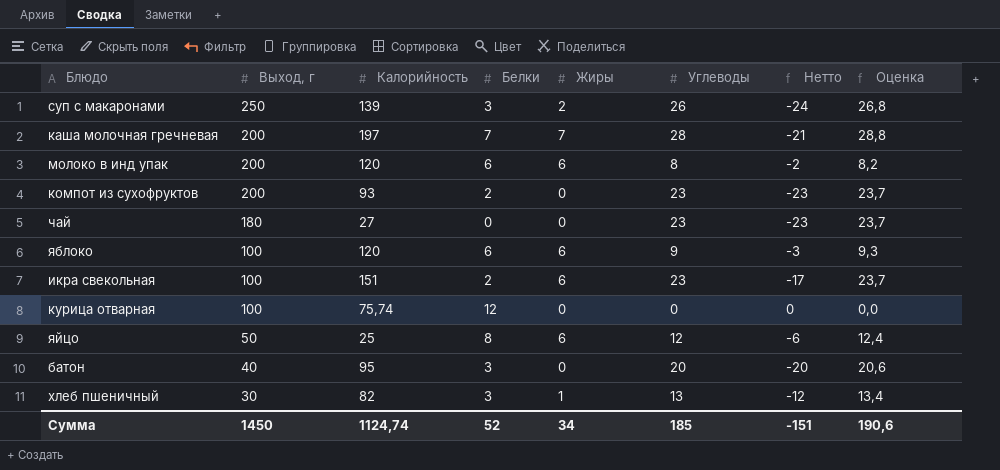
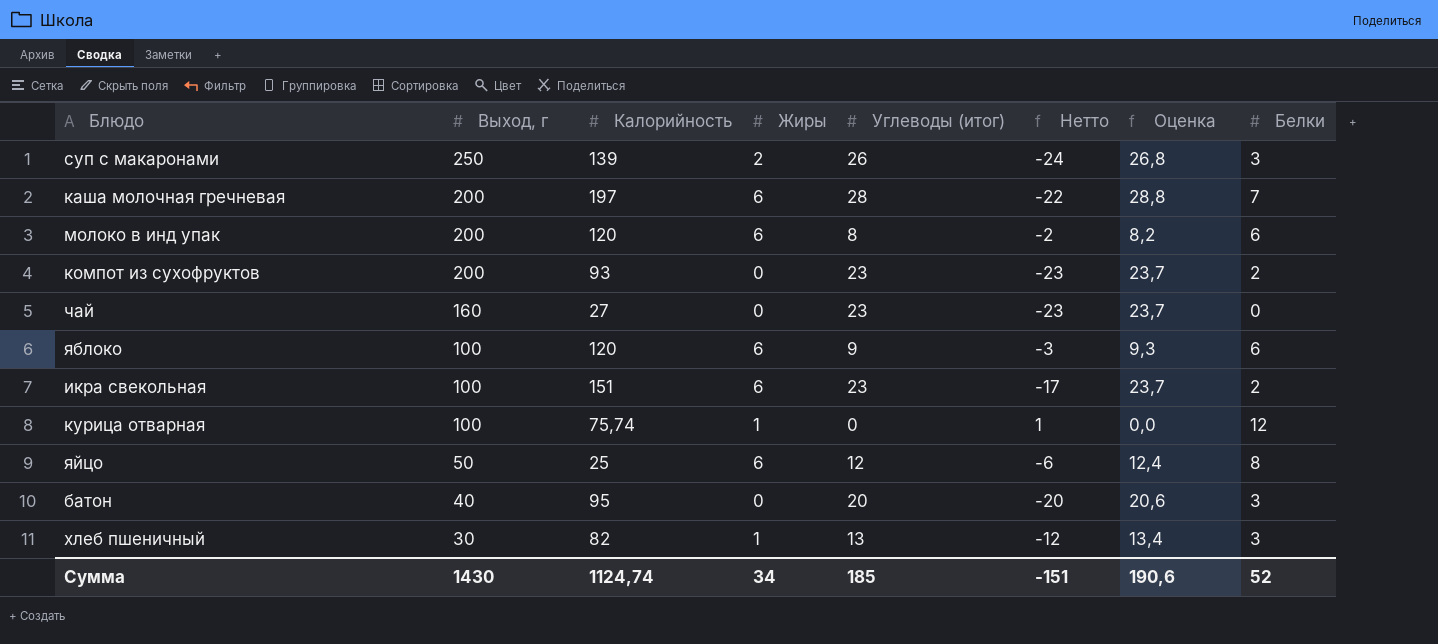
column name: Углеводы -> Углеводы (итог)
column Белки | position: 4 -> 8
каша молочная гречневая | Жиры: 7 -> 6
каша молочная гречневая | Нетто: -21 -> -22
чай | Выход, г: 180 -> 160
курица отварная | Жиры: 0 -> 1
курица отварная | Нетто: 0 -> 1
Сумма | Выход, г: 1450 -> 1430

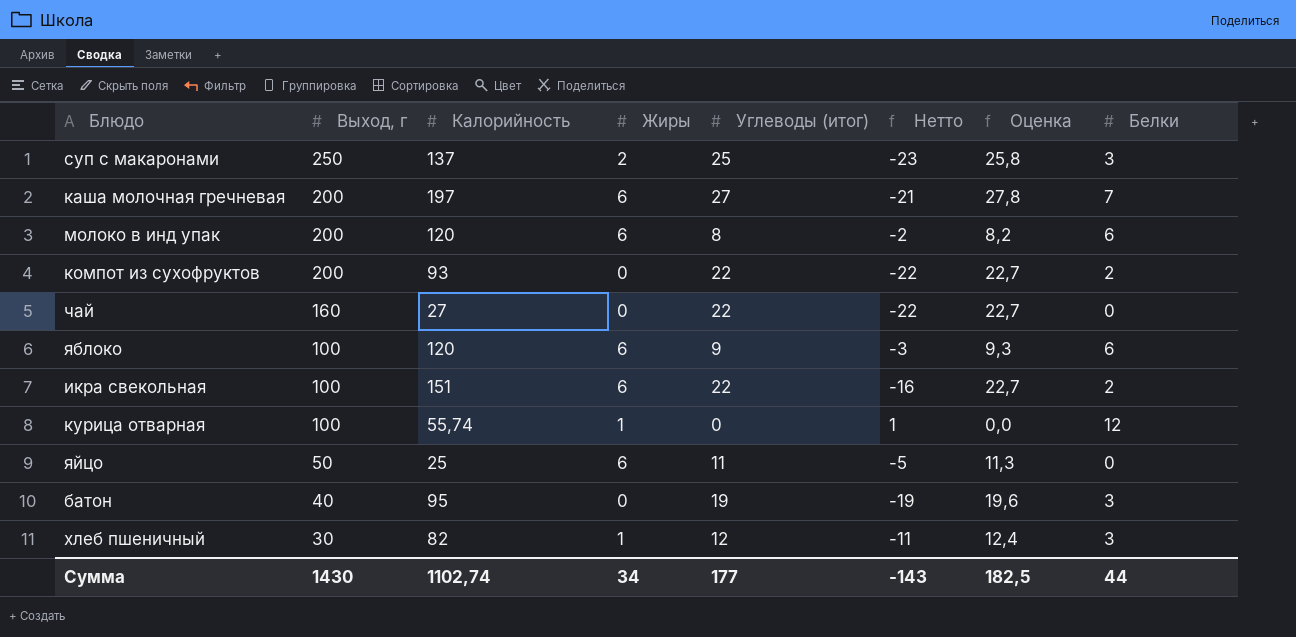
суп с макаронами | Калорийность: 139 -> 137
суп с макаронами | Углеводы (итог): 26 -> 25
суп с макаронами | Нетто: -24 -> -23
суп с макаронами | Оценка: 26,8 -> 25,8
каша молочная гречневая | Углеводы (итог): 28 -> 27
каша молочная гречневая | Нетто: -22 -> -21
каша молочная гречневая | Оценка: 28,8 -> 27,8
компот из сухофруктов | Углеводы (итог): 23 -> 22
компот из сухофруктов | Нетто: -23 -> -22
компот из сухофруктов | Оценка: 23,7 -> 22,7
чай | Углеводы (итог): 23 -> 22
чай | Нетто: -23 -> -22
чай | Оценка: 23,7 -> 22,7
икра свекольная | Углеводы (итог): 23 -> 22
икра свекольная | Нетто: -17 -> -16
икра свекольная | Оценка: 23,7 -> 22,7
курица отварная | Калорийность: 75,74 -> 55,74
яйцо | Углеводы (итог): 12 -> 11
яйцо | Нетто: -6 -> -5
яйцо | Оценка: 12,4 -> 11,3
яйцо | Белки: 8 -> 0
батон | Углеводы (итог): 20 -> 19
батон | Нетто: -20 -> -19
батон | Оценка: 20,6 -> 19,6
хлеб пшеничный | Углеводы (итог): 13 -> 12
хлеб пшеничный | Нетто: -12 -> -11
хлеб пшеничный | Оценка: 13,4 -> 12,4
Сумма | Калорийность: 1124,74 -> 1102,74
Сумма | Углеводы (итог): 185 -> 177
Сумма | Нетто: -151 -> -143
Сумма | Оценка: 190,6 -> 182,5
Сумма | Белки: 52 -> 44

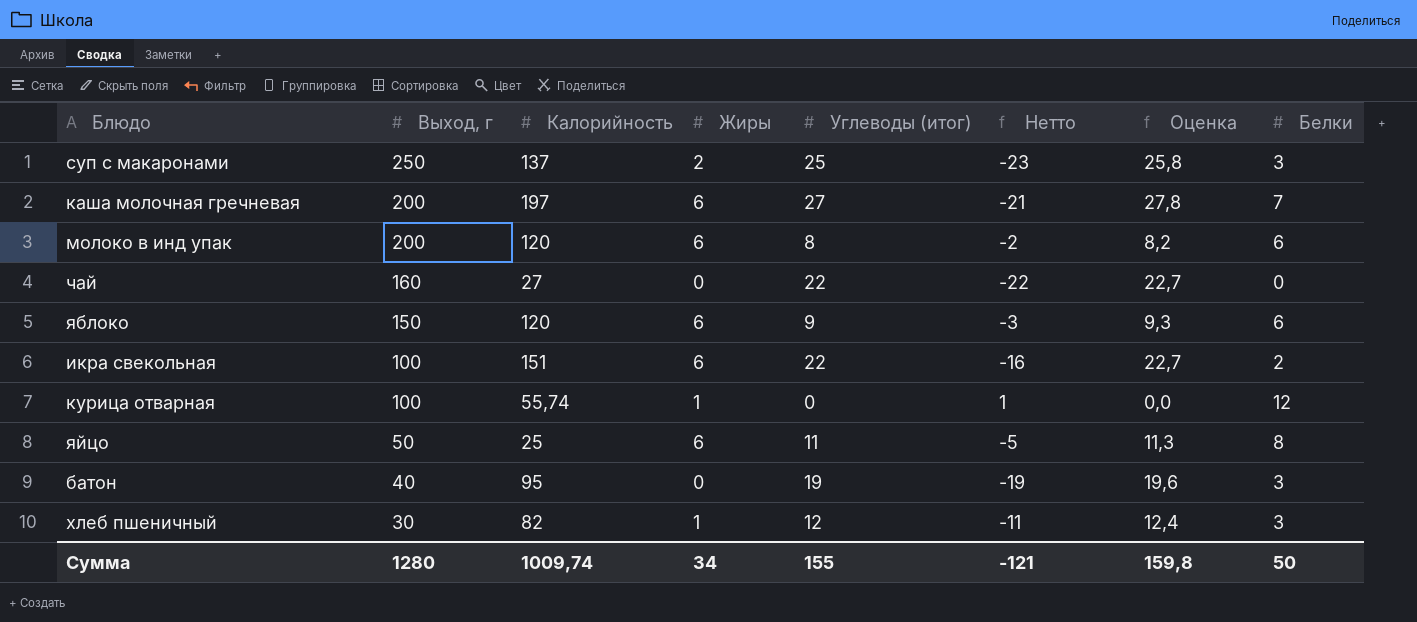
row компот из сухофруктов: 200 | 93 | 0 | 22 | -22 | 22,7 | 2 -> none
яблоко | Выход, г: 100 -> 150
яйцо | Белки: 0 -> 8
Сумма | Выход, г: 1430 -> 1280
Сумма | Калорийность: 1102,74 -> 1009,74
Сумма | Углеводы (итог): 177 -> 155
Сумма | Нетто: -143 -> -121
Сумма | Оценка: 182,5 -> 159,8
Сумма | Белки: 44 -> 50

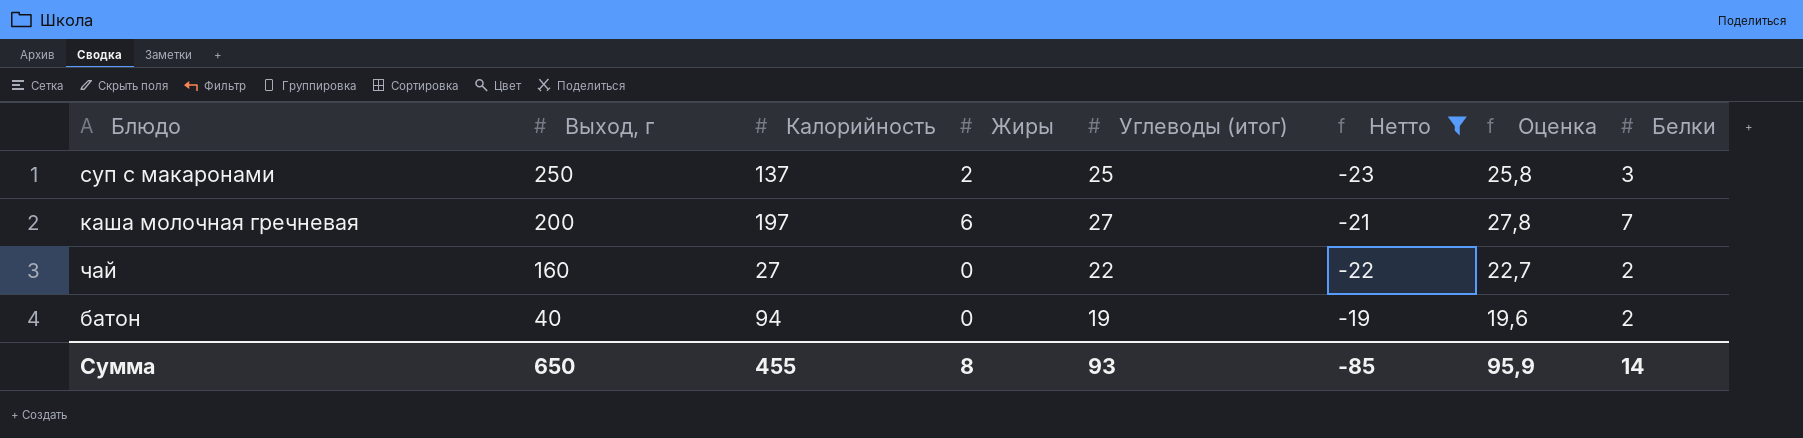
filter: none -> Нетто <= -19
чай | Белки: 0 -> 2
батон | Калорийность: 95 -> 94
батон | Белки: 3 -> 2
Сумма | Выход, г: 1280 -> 650
Сумма | Калорийность: 1009,74 -> 455
Сумма | Жиры: 34 -> 8
Сумма | Углеводы (итог): 155 -> 93
Сумма | Нетто: -121 -> -85
Сумма | Оценка: 159,8 -> 95,9
Сумма | Белки: 50 -> 14

